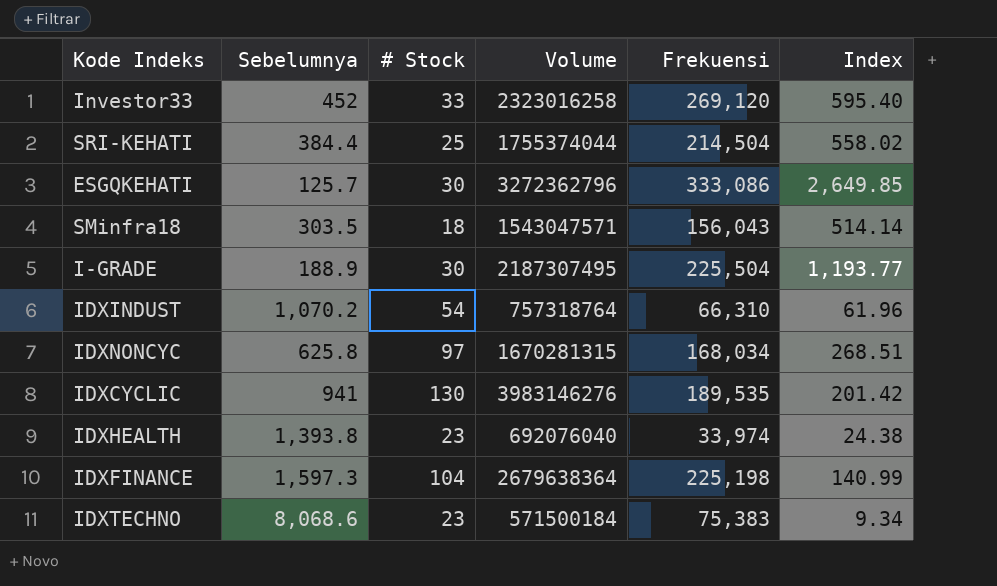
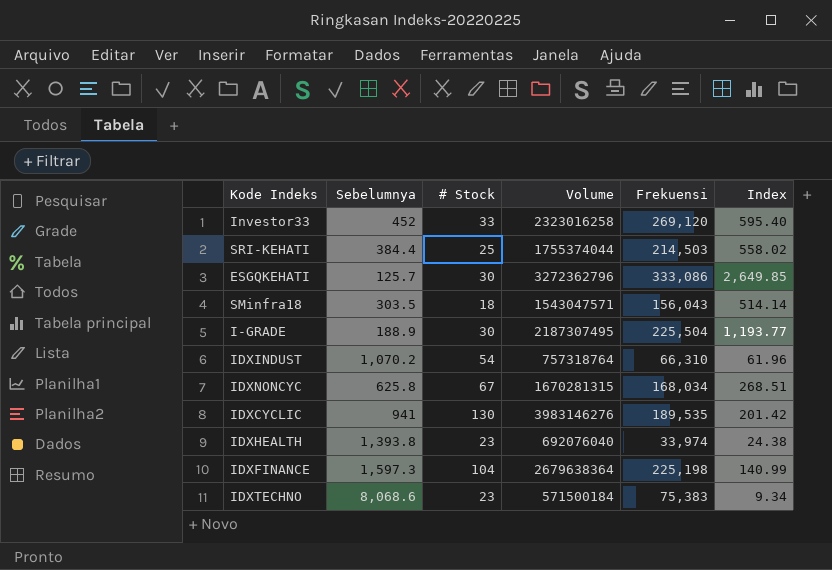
SRI-KEHATI | Frekuensi: 214,504 -> 214,503
IDXNONCYC | # Stock: 97 -> 67

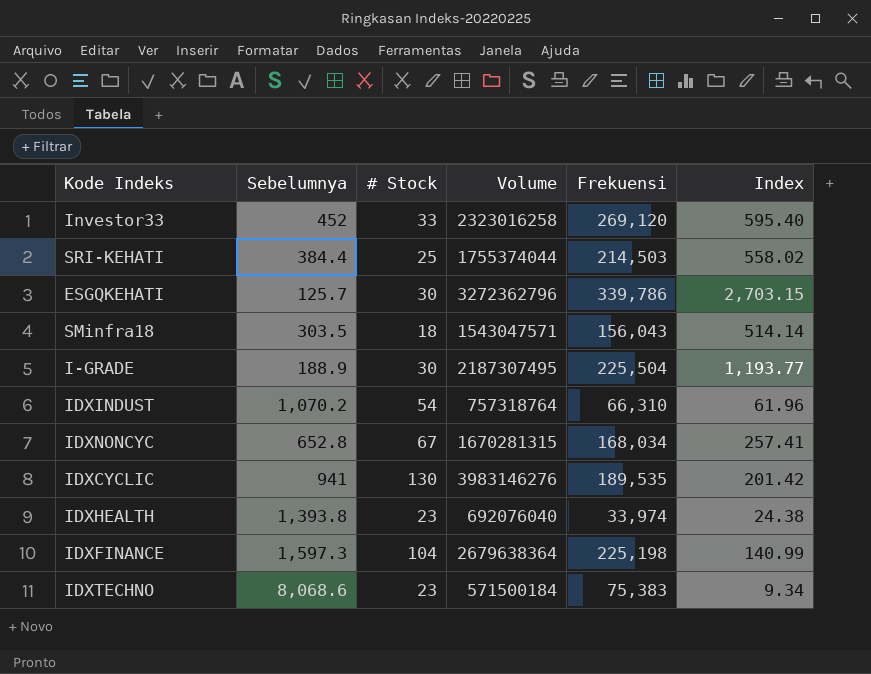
ESGQKEHATI | Frekuensi: 333,086 -> 339,786
ESGQKEHATI | Index: 2,649.85 -> 2,703.15
IDXNONCYC | Sebelumnya: 625.8 -> 652.8
IDXNONCYC | Index: 268.51 -> 257.41

